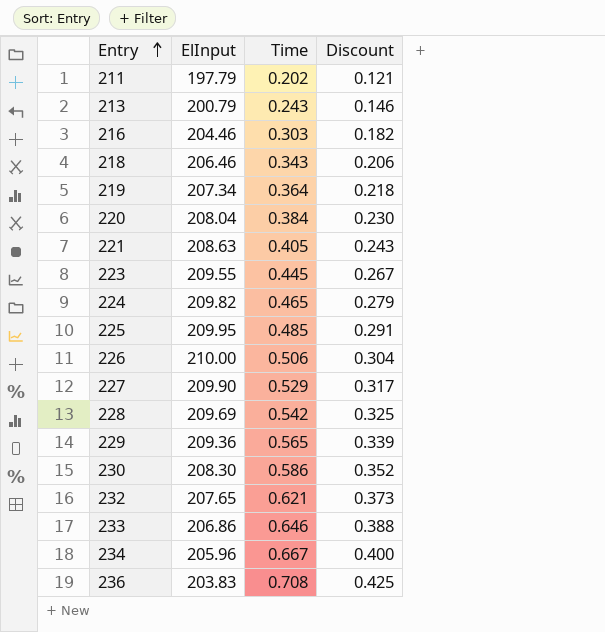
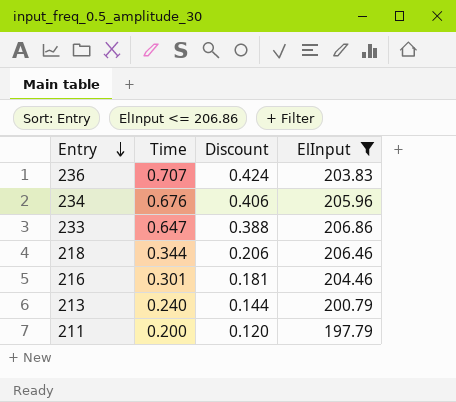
filter: none -> ElInput <= 206.86
row order: Entry ascending -> Entry descending
column ElInput | position: 2 -> 4
236 | Time: 0.708 -> 0.707
236 | Discount: 0.425 -> 0.424
234 | Time: 0.667 -> 0.676
234 | Discount: 0.400 -> 0.406
233 | Time: 0.646 -> 0.647
218 | Time: 0.343 -> 0.344
216 | Time: 0.303 -> 0.301
216 | Discount: 0.182 -> 0.181
213 | Time: 0.243 -> 0.240
213 | Discount: 0.146 -> 0.144
211 | Time: 0.202 -> 0.200
211 | Discount: 0.121 -> 0.120

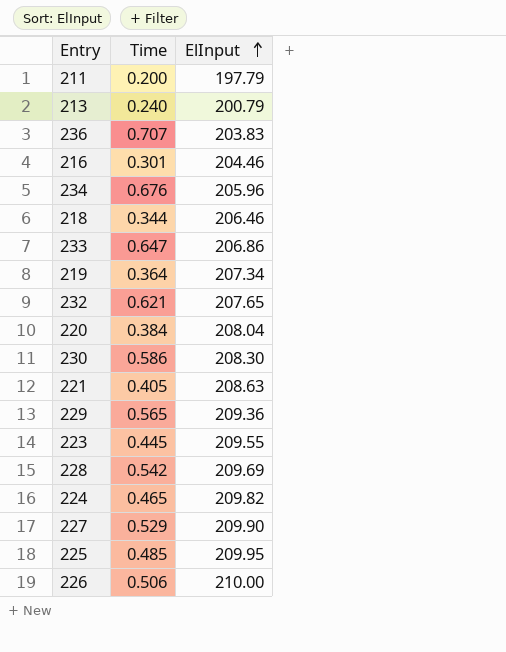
filter: ElInput <= 206.86 -> none
row order: Entry descending -> ElInput ascending
column Discount | formula: [Time] * 0.6 -> none

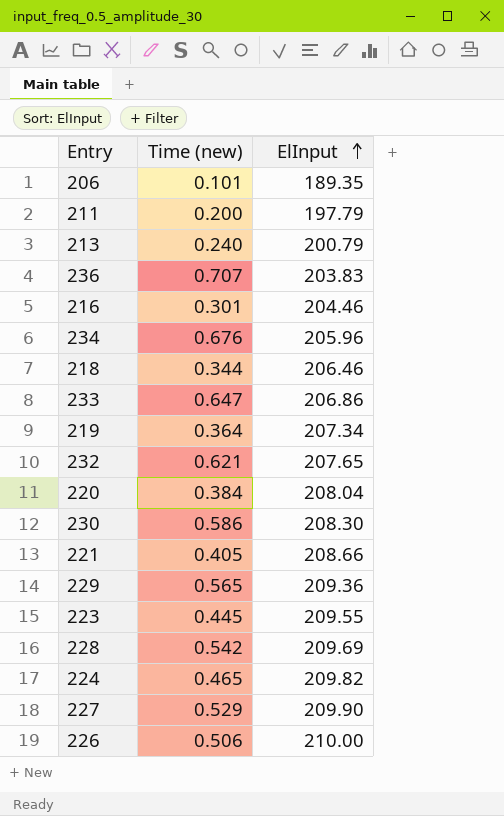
column name: Time -> Time (new)
row 225: 0.485 | 209.95 -> none
row 206: none -> 0.101 | 189.35
221 | ElInput: 208.63 -> 208.66

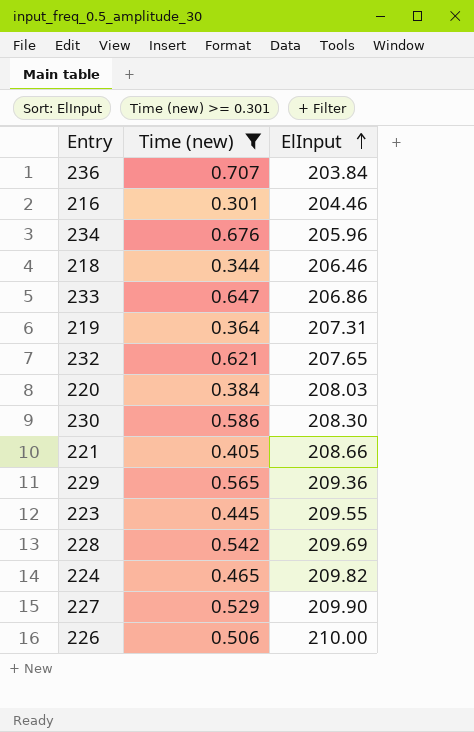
filter: none -> Time (new) >= 0.301
236 | ElInput: 203.83 -> 203.84
219 | ElInput: 207.34 -> 207.31
220 | ElInput: 208.04 -> 208.03

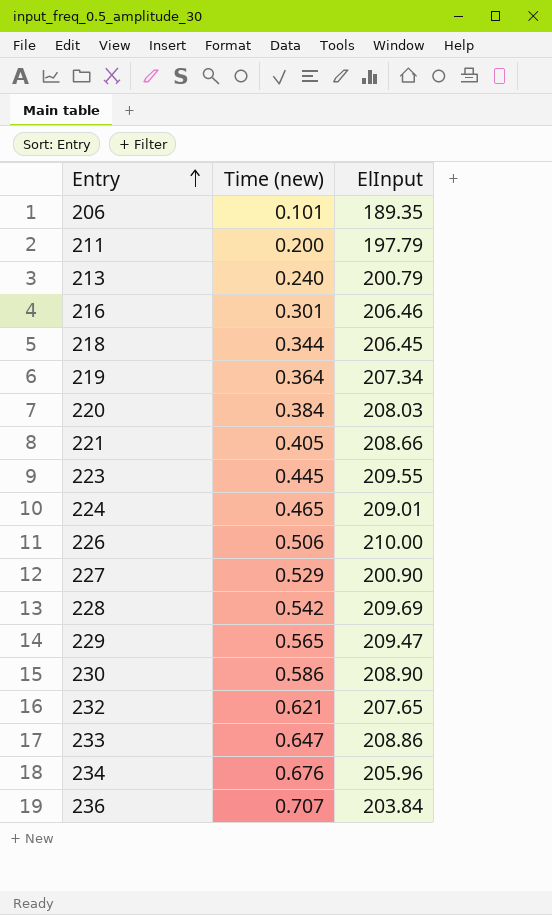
filter: Time (new) >= 0.301 -> none
row order: ElInput ascending -> Entry ascending
216 | ElInput: 204.46 -> 206.46
218 | ElInput: 206.46 -> 206.45
219 | ElInput: 207.31 -> 207.34
224 | ElInput: 209.82 -> 209.01
227 | ElInput: 209.90 -> 200.90
229 | ElInput: 209.36 -> 209.47
230 | ElInput: 208.30 -> 208.90
233 | ElInput: 206.86 -> 208.86

